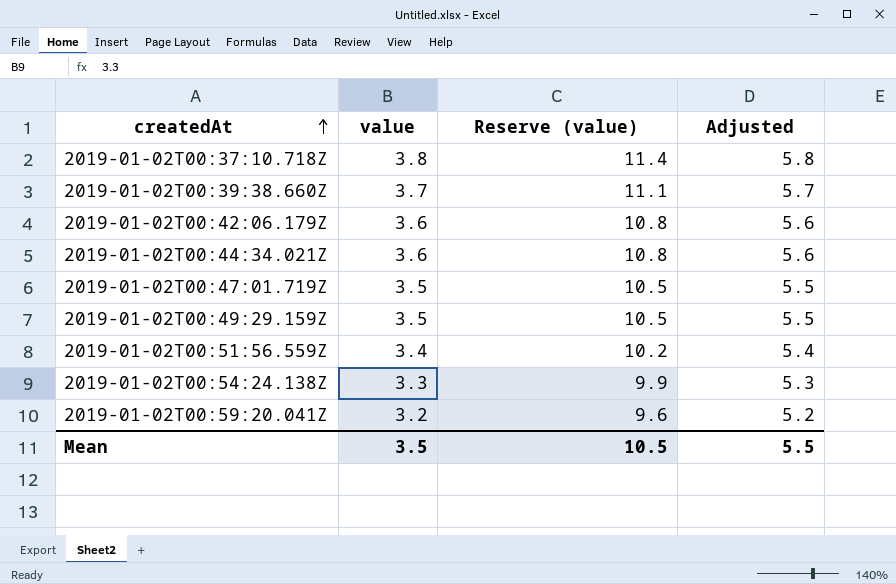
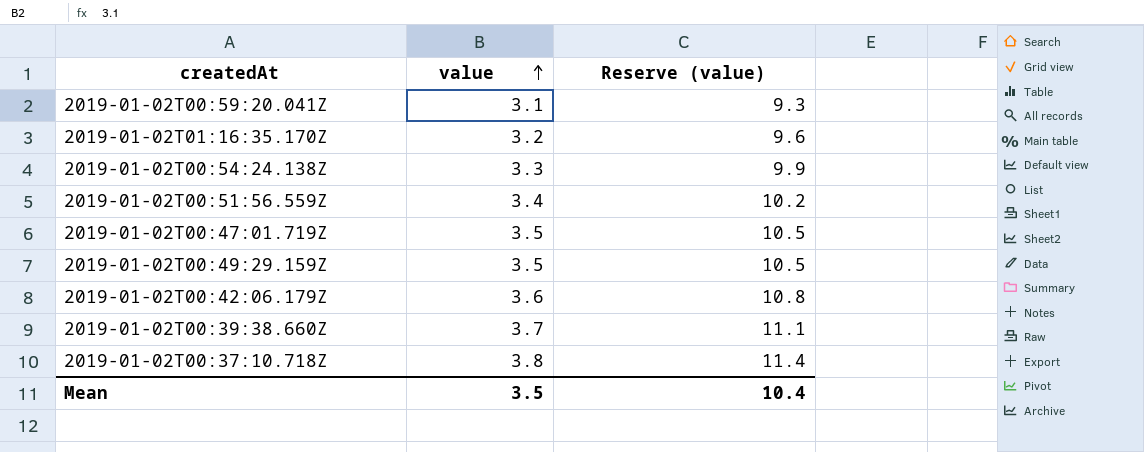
row order: createdAt ascending -> value ascending
column Adjusted | formula: [value] + 2 -> none
row 2019-01-02T00:44:34.021Z: 3.6 | 10.8 | 5.6 -> none
2019-01-02T00:59:20.041Z | value: 3.2 -> 3.1
2019-01-02T00:59:20.041Z | Reserve (value): 9.6 -> 9.3
row 2019-01-02T01:16:35.170Z: none -> 3.2 | 9.6
Mean | Reserve (value): 10.5 -> 10.4

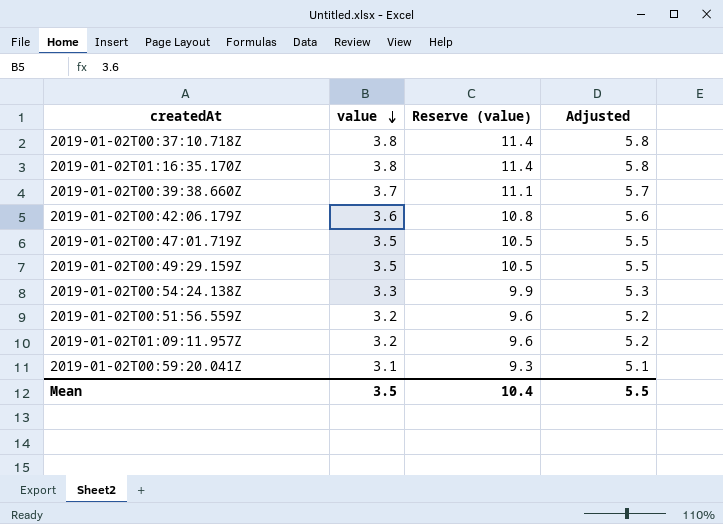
row order: value ascending -> value descending
column Adjusted | formula: none -> [value] + 2
2019-01-02T01:16:35.170Z | value: 3.2 -> 3.8
2019-01-02T01:16:35.170Z | Reserve (value): 9.6 -> 11.4
2019-01-02T00:51:56.559Z | value: 3.4 -> 3.2
2019-01-02T00:51:56.559Z | Reserve (value): 10.2 -> 9.6
row 2019-01-02T01:09:11.957Z: none -> 3.2 | 9.6 | 5.2

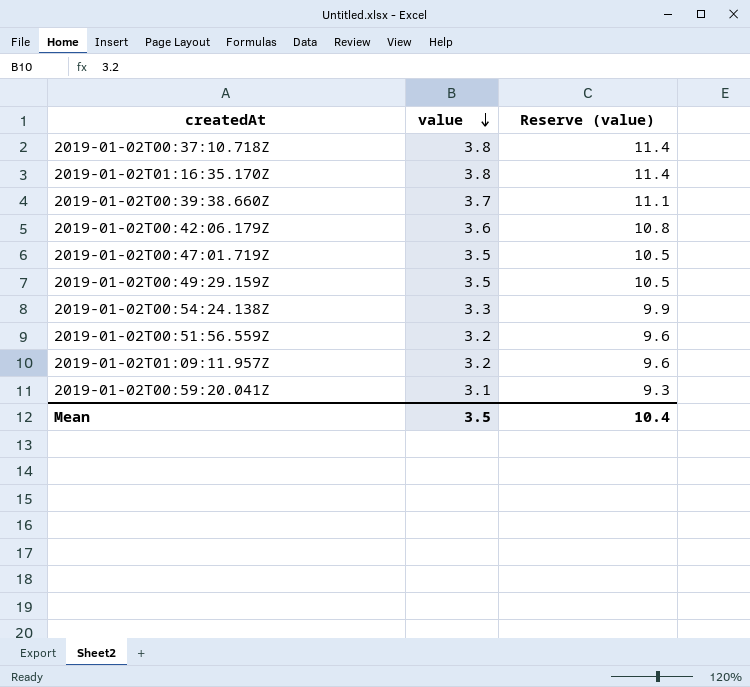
column Adjusted | formula: [value] + 2 -> none

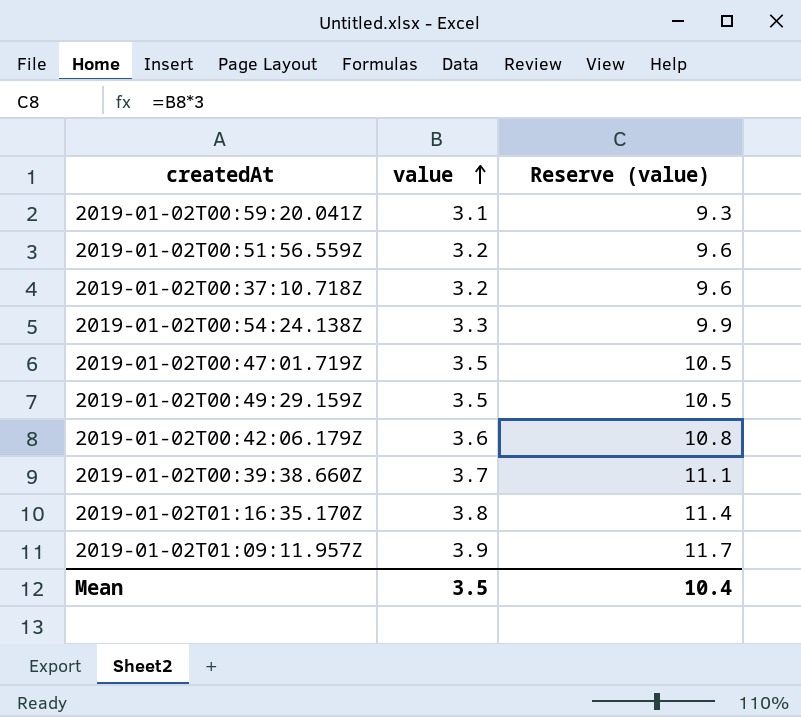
row order: value descending -> value ascending
2019-01-02T00:37:10.718Z | value: 3.8 -> 3.2
2019-01-02T00:37:10.718Z | Reserve (value): 11.4 -> 9.6
2019-01-02T01:09:11.957Z | value: 3.2 -> 3.9
2019-01-02T01:09:11.957Z | Reserve (value): 9.6 -> 11.7

